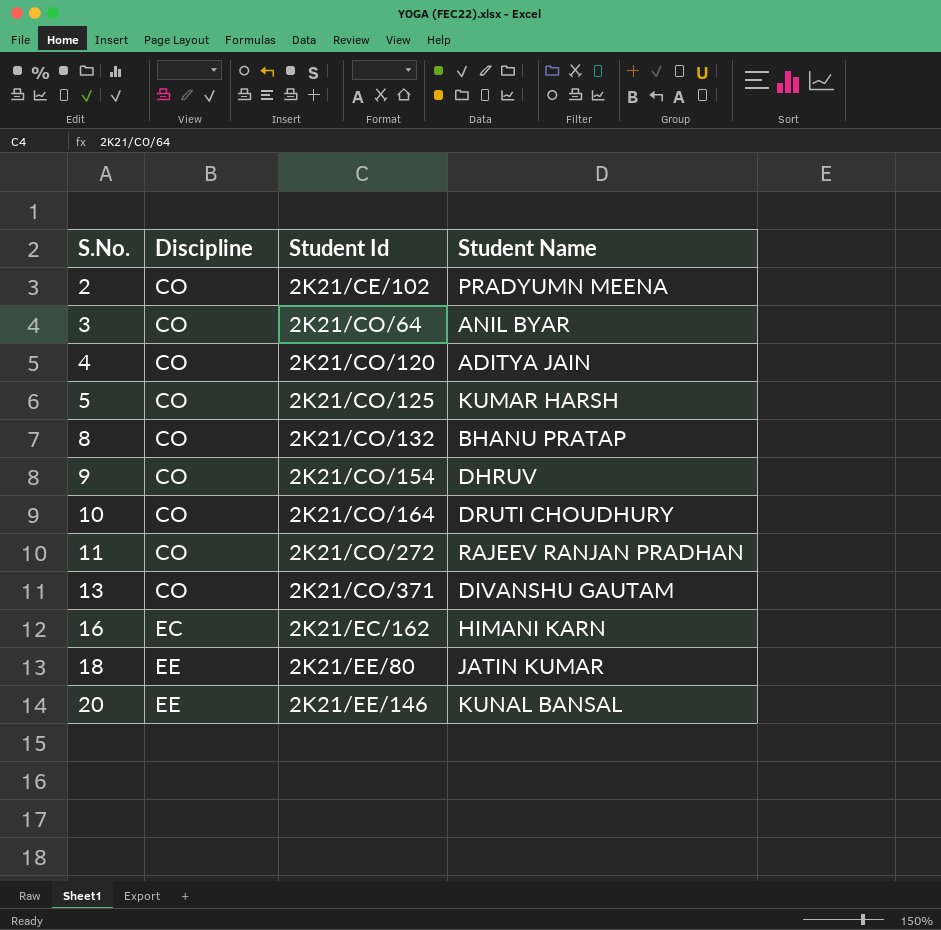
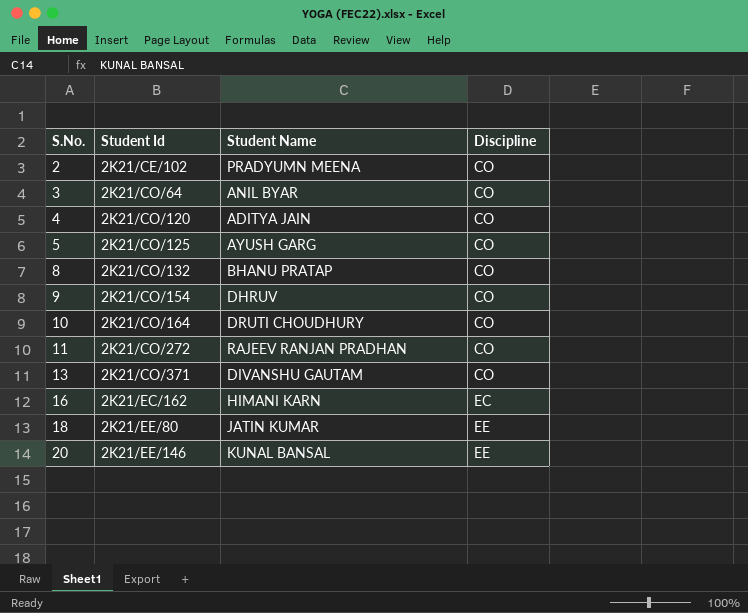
column Discipline | position: 2 -> 4
5 | Student Name: KUMAR HARSH -> AYUSH GARG

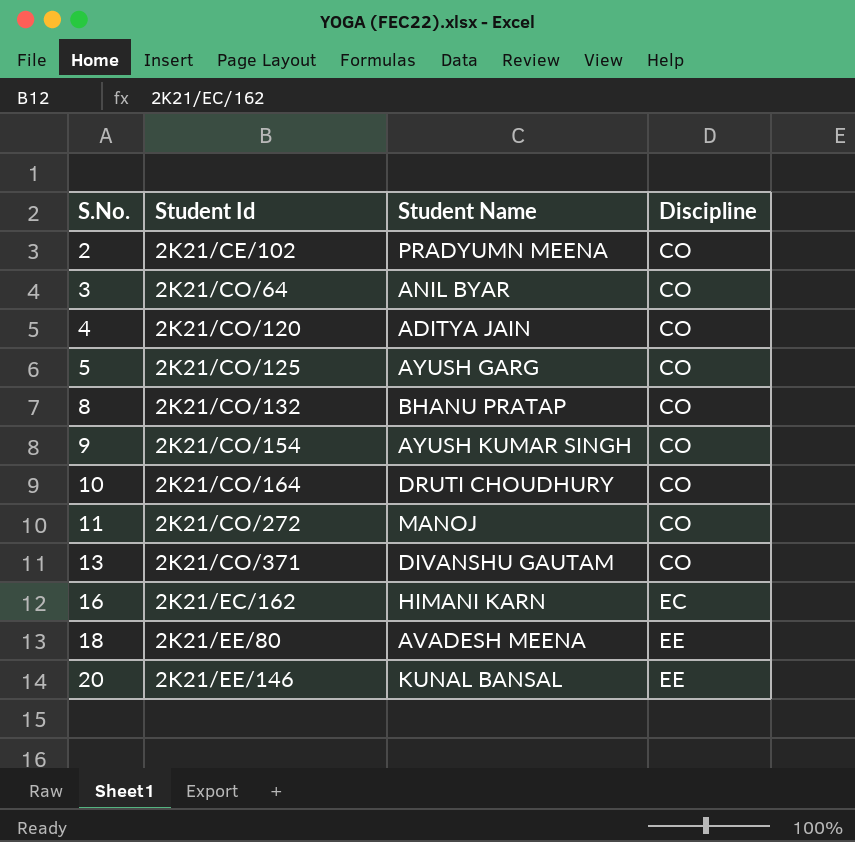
9 | Student Name: DHRUV -> AYUSH KUMAR SINGH
11 | Student Name: RAJEEV RANJAN PRADHAN -> MANOJ
18 | Student Name: JATIN KUMAR -> AVADESH MEENA

